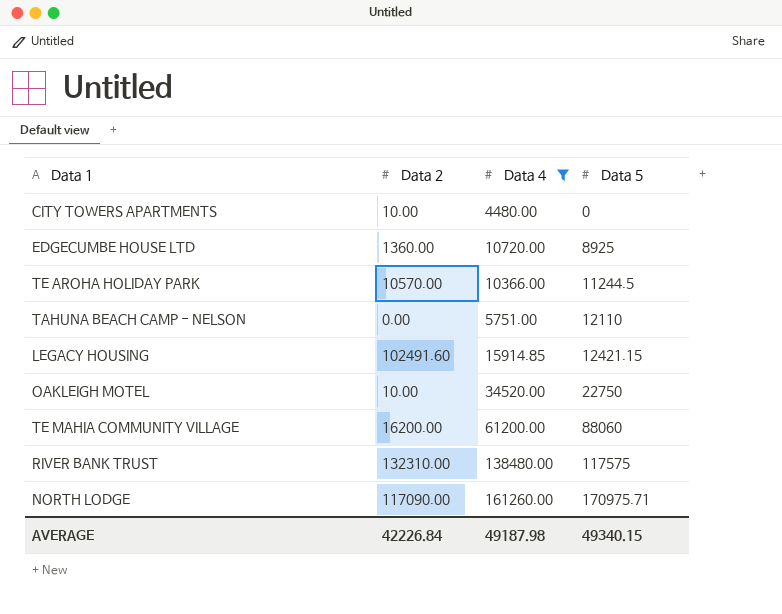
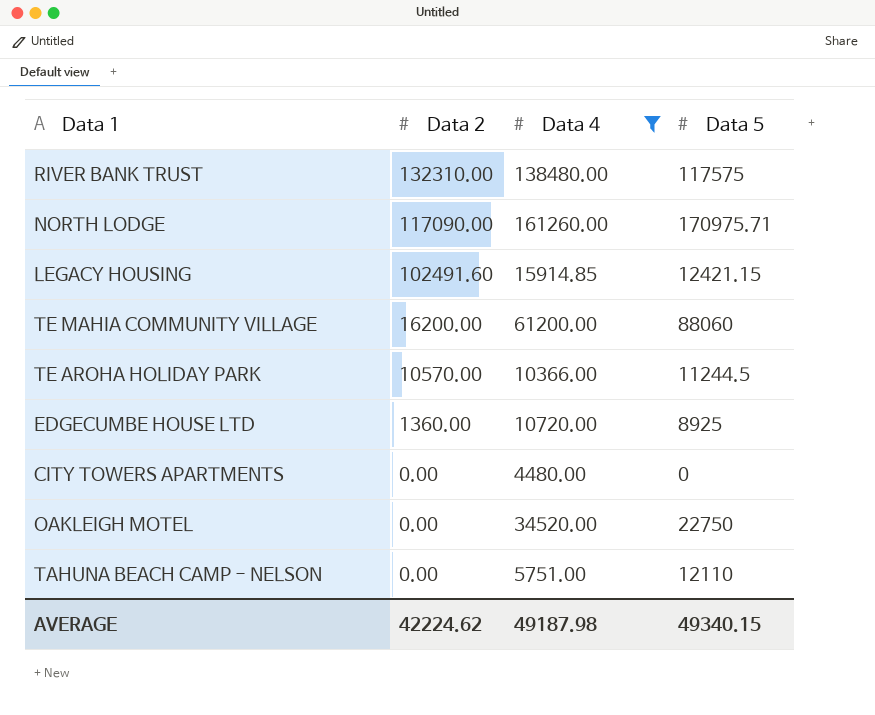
row order: Data 5 ascending -> Data 2 descending
CITY TOWERS APARTMENTS | Data 2: 10.00 -> 0.00
OAKLEIGH MOTEL | Data 2: 10.00 -> 0.00
AVERAGE | Data 2: 42226.84 -> 42224.62

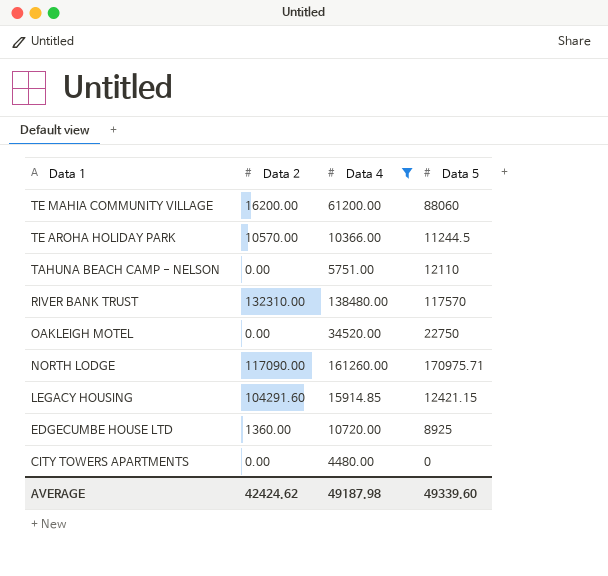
row order: Data 2 descending -> Data 1 descending
RIVER BANK TRUST | Data 5: 117575 -> 117570
LEGACY HOUSING | Data 2: 102491.60 -> 104291.60
AVERAGE | Data 2: 42224.62 -> 42424.62
AVERAGE | Data 5: 49340.15 -> 49339.60

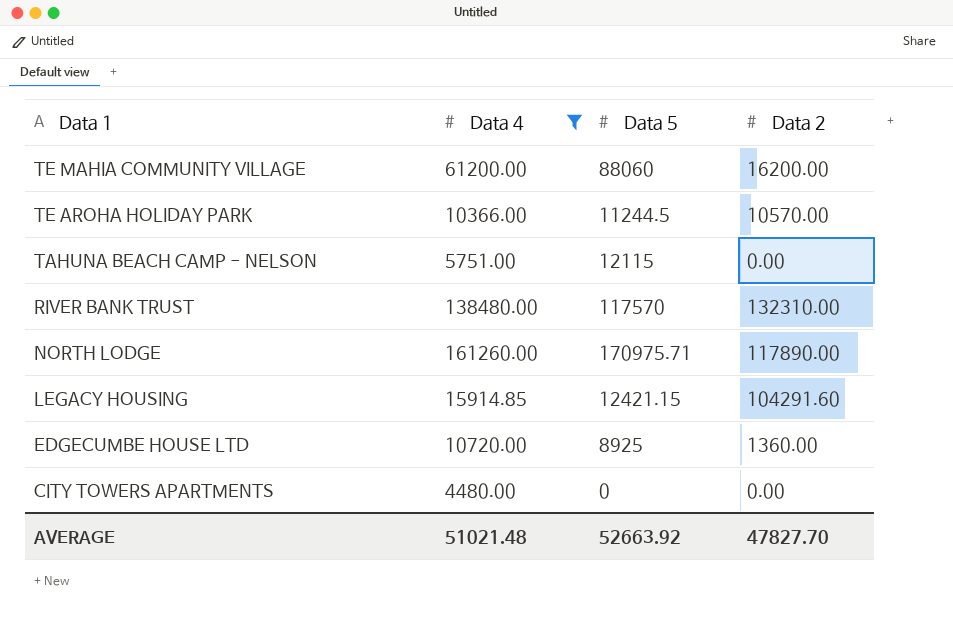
column Data 2 | position: 2 -> 4
row OAKLEIGH MOTEL: 0.00 | 34520.00 | 22750 -> none
TAHUNA BEACH CAMP - NELSON | Data 5: 12110 -> 12115
NORTH LODGE | Data 2: 117090.00 -> 117890.00
AVERAGE | Data 4: 49187.98 -> 51021.48
AVERAGE | Data 5: 49339.60 -> 52663.92
AVERAGE | Data 2: 42424.62 -> 47827.70

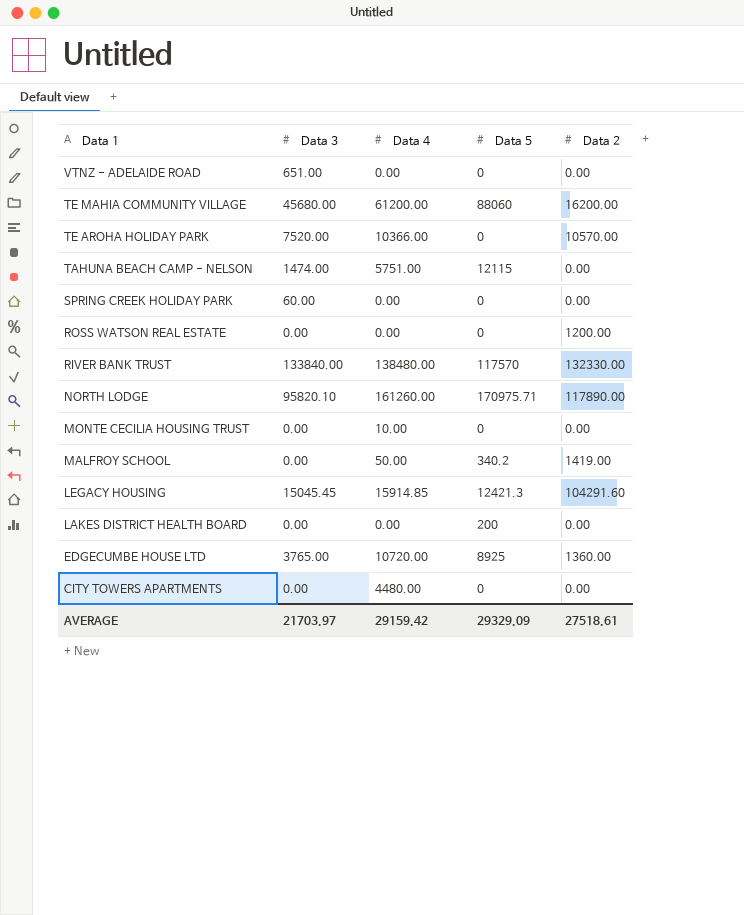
filter: Data 4 >= 4480.00 -> none
column Data 3 | position: none -> 2
TE AROHA HOLIDAY PARK | Data 5: 11244.5 -> 0
RIVER BANK TRUST | Data 2: 132310.00 -> 132330.00
LEGACY HOUSING | Data 5: 12421.15 -> 12421.3
AVERAGE | Data 4: 51021.48 -> 29159.42
AVERAGE | Data 5: 52663.92 -> 29329.09
AVERAGE | Data 2: 47827.70 -> 27518.61

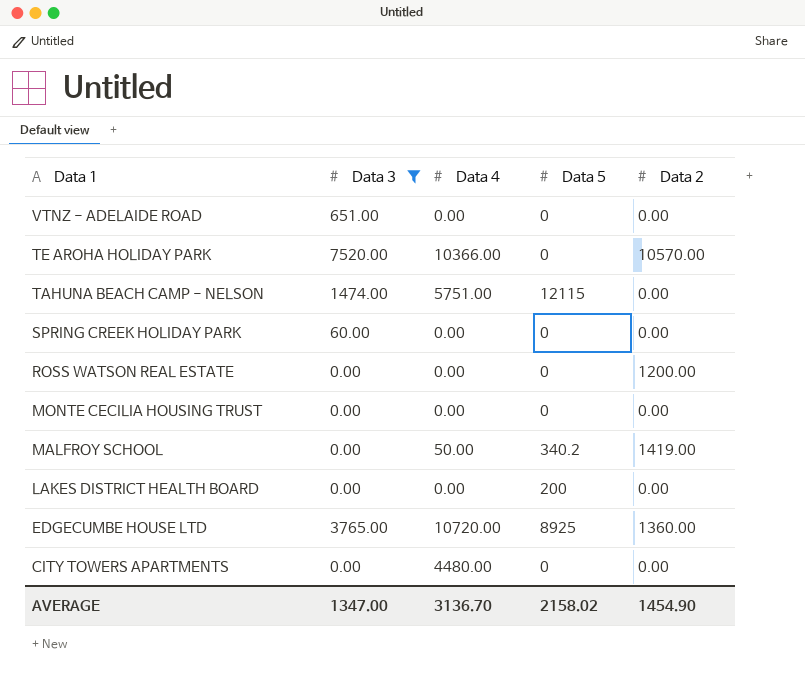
filter: none -> Data 3 <= 7520.00
MONTE CECILIA HOUSING TRUST | Data 4: 10.00 -> 0.00
AVERAGE | Data 3: 21703.97 -> 1347.00
AVERAGE | Data 4: 29159.42 -> 3136.70
AVERAGE | Data 5: 29329.09 -> 2158.02
AVERAGE | Data 2: 27518.61 -> 1454.90

